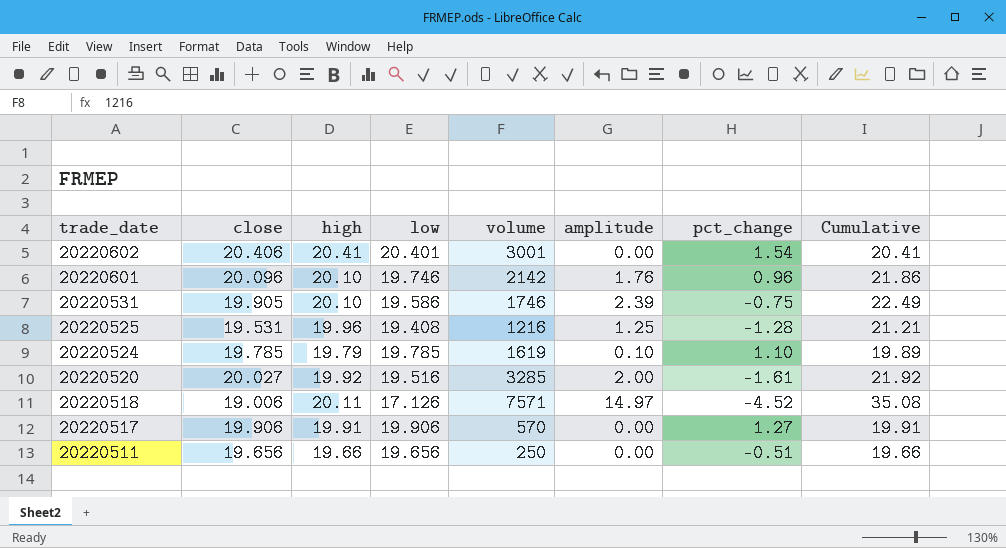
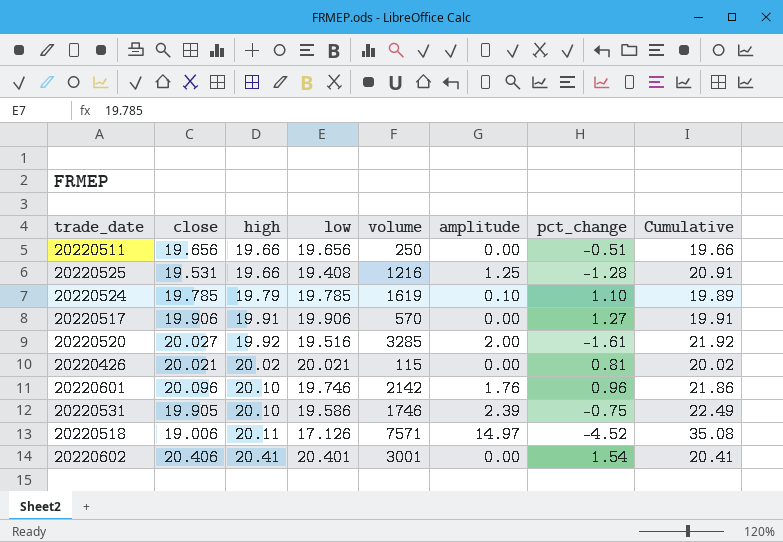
row order: trade_date descending -> high ascending
20220525 | high: 19.96 -> 19.66
20220525 | Cumulative: 21.21 -> 20.91
row 20220426: none -> 20.021 | 20.02 | 20.021 | 115 | 0.00 | 0.81 | 20.02

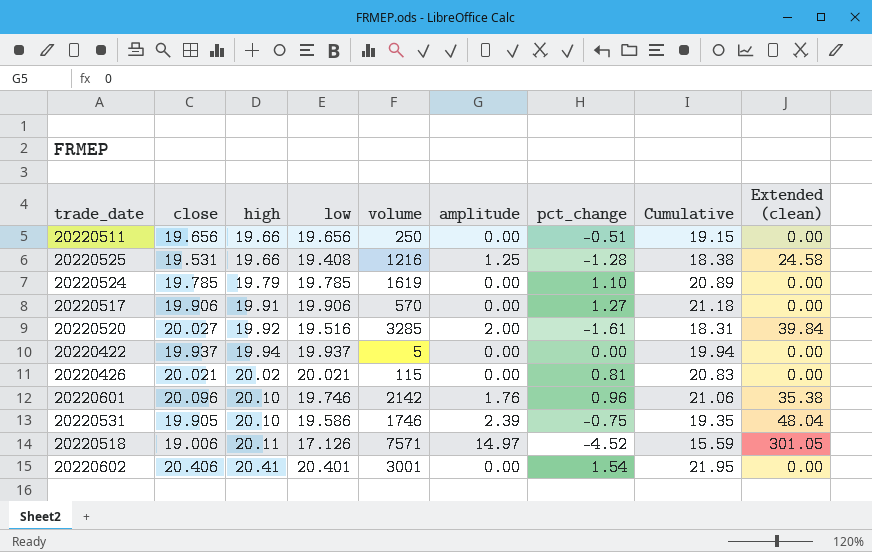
column Cumulative | formula: [high] + [amplitude] -> [high] + [pct_change]
column Extended (clean) | formula: none -> [high] * [amplitude]
20220524 | amplitude: 0.10 -> 0.00
row 20220422: none -> 19.937 | 19.94 | 19.937 | 5 | 0.00 | 0.00 | 19.94 | 0.00

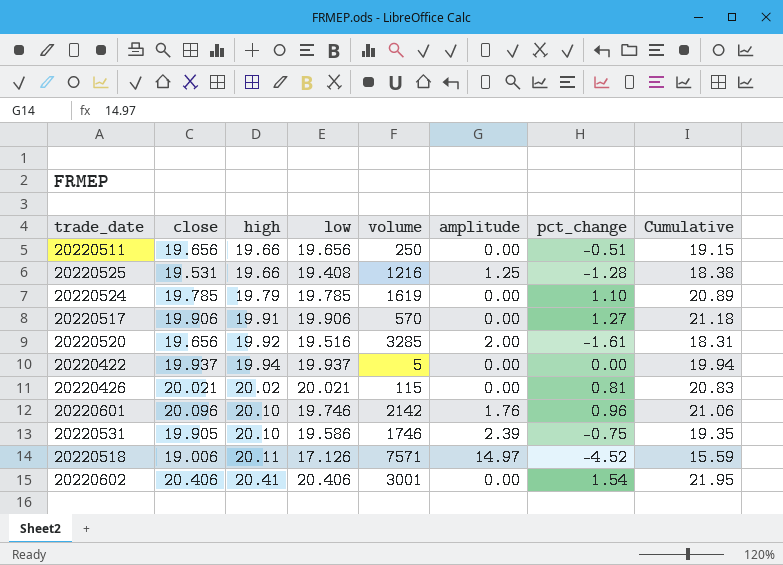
column Extended (clean) | formula: [high] * [amplitude] -> none
20220520 | close: 20.027 -> 19.656
20220602 | low: 20.401 -> 20.406

